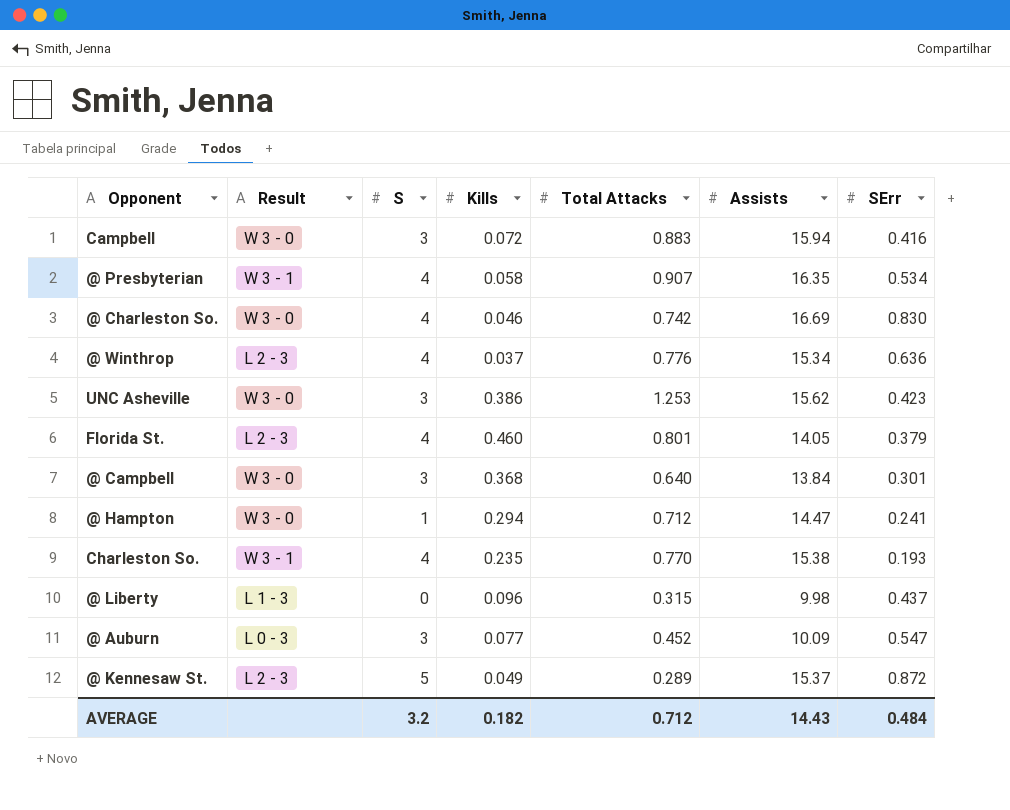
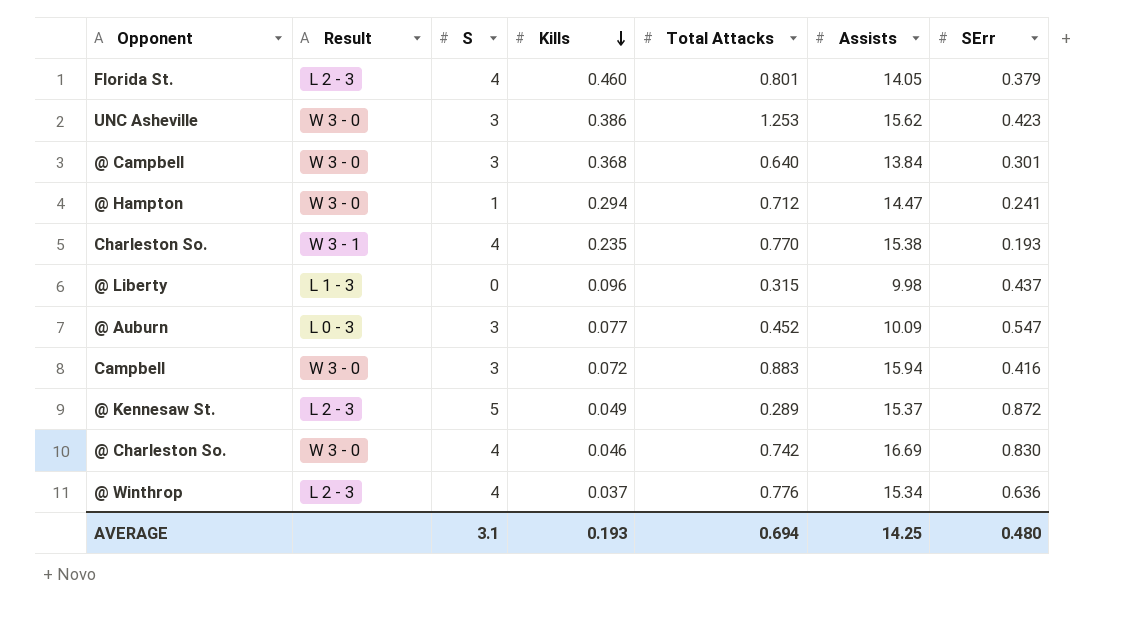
row order: none -> Kills descending
row @ Presbyterian: W 3 - 1 | 4 | 0.058 | 0.907 | 16.35 | 0.534 -> none
AVERAGE | S: 3.2 -> 3.1
AVERAGE | Kills: 0.182 -> 0.193
AVERAGE | Total Attacks: 0.712 -> 0.694
AVERAGE | Assists: 14.43 -> 14.25
AVERAGE | SErr: 0.484 -> 0.480

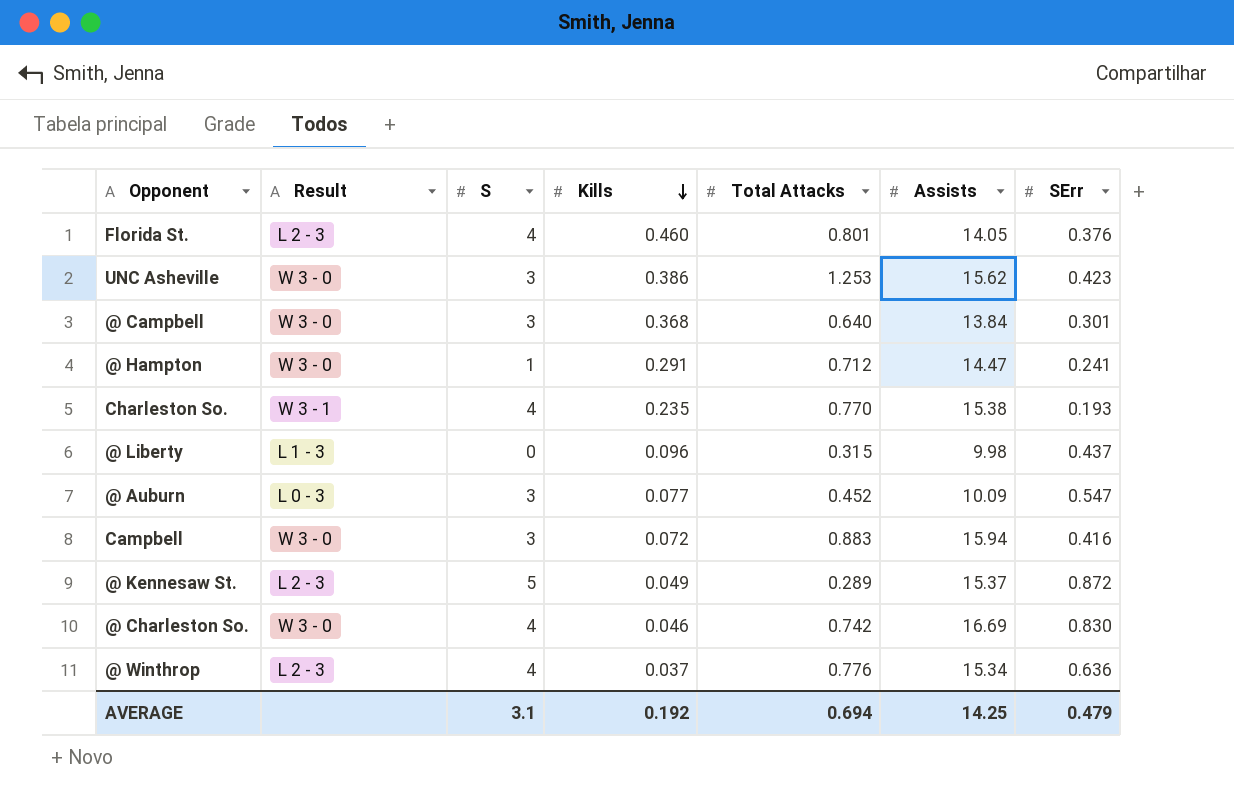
Florida St. | SErr: 0.379 -> 0.376
@ Hampton | Kills: 0.294 -> 0.291
AVERAGE | Kills: 0.193 -> 0.192
AVERAGE | SErr: 0.480 -> 0.479

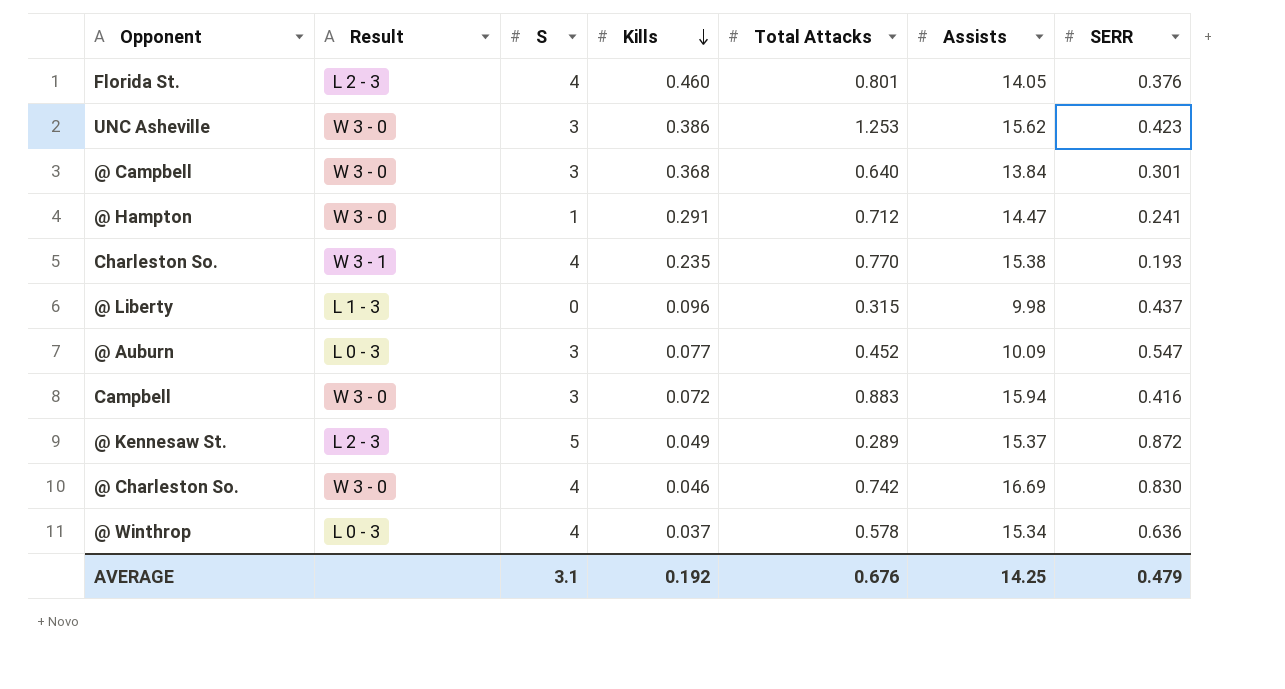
column name: SErr -> SERR
@ Winthrop | Result: L 2 - 3 -> L 0 - 3
@ Winthrop | Total Attacks: 0.776 -> 0.578
AVERAGE | Total Attacks: 0.694 -> 0.676

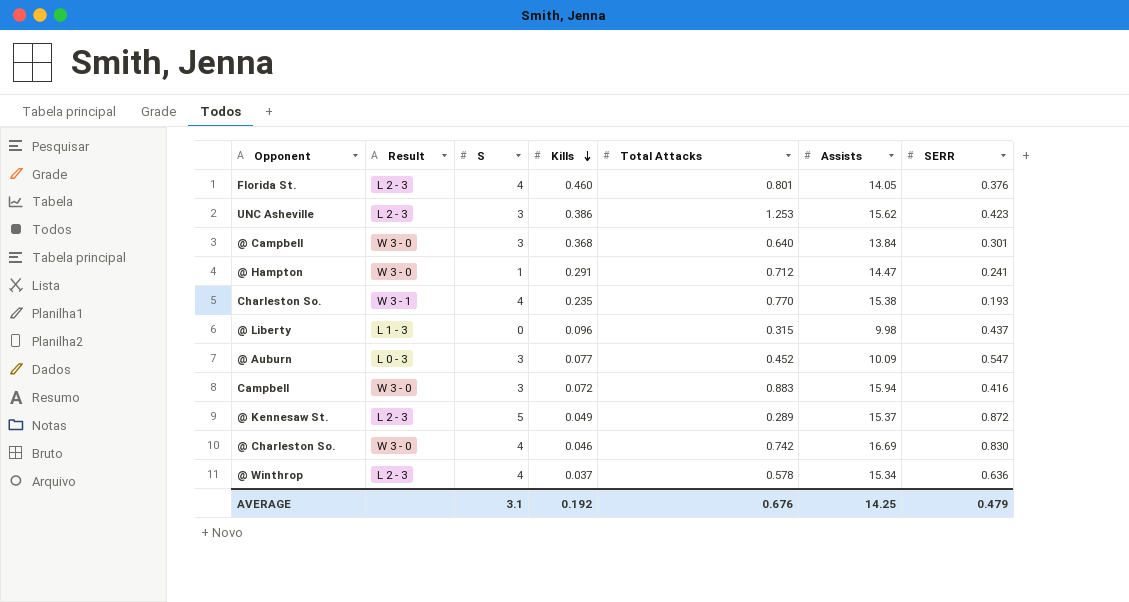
UNC Asheville | Result: W 3 - 0 -> L 2 - 3
@ Winthrop | Result: L 0 - 3 -> L 2 - 3

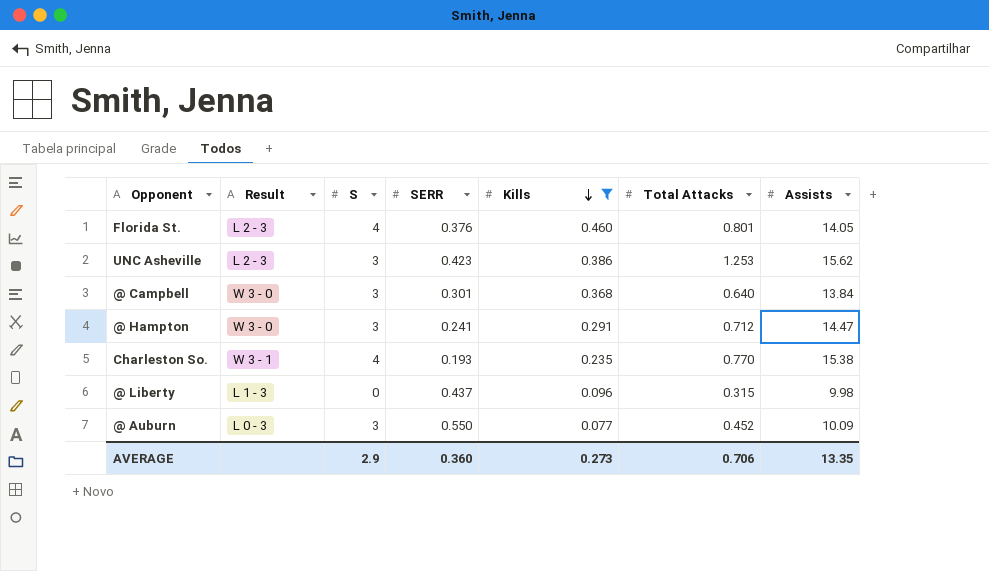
filter: none -> Kills >= 0.077
column SERR | position: 7 -> 4
@ Hampton | S: 1 -> 3
@ Auburn | SERR: 0.547 -> 0.550
AVERAGE | S: 3.1 -> 2.9
AVERAGE | SERR: 0.479 -> 0.360
AVERAGE | Kills: 0.192 -> 0.273
AVERAGE | Total Attacks: 0.676 -> 0.706
AVERAGE | Assists: 14.25 -> 13.35

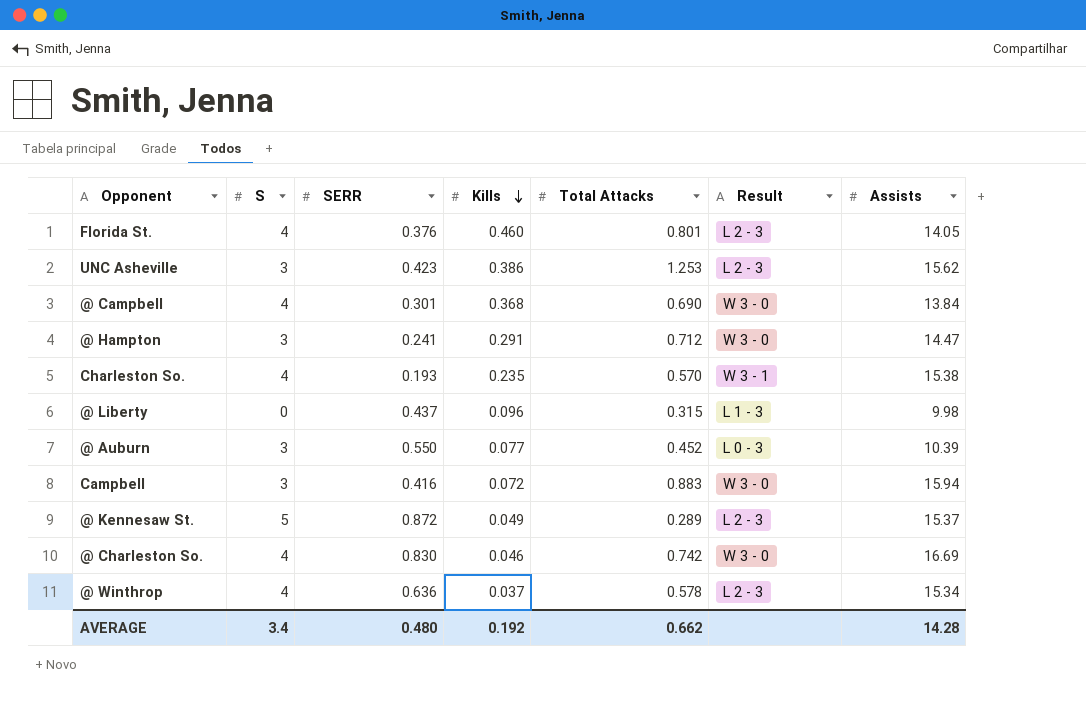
filter: Kills >= 0.077 -> none
column Result | position: 2 -> 6
@ Campbell | S: 3 -> 4
@ Campbell | Total Attacks: 0.640 -> 0.690
Charleston So. | Total Attacks: 0.770 -> 0.570
@ Auburn | Assists: 10.09 -> 10.39
AVERAGE | S: 2.9 -> 3.4
AVERAGE | SERR: 0.360 -> 0.480
AVERAGE | Kills: 0.273 -> 0.192
AVERAGE | Total Attacks: 0.706 -> 0.662
AVERAGE | Assists: 13.35 -> 14.28

